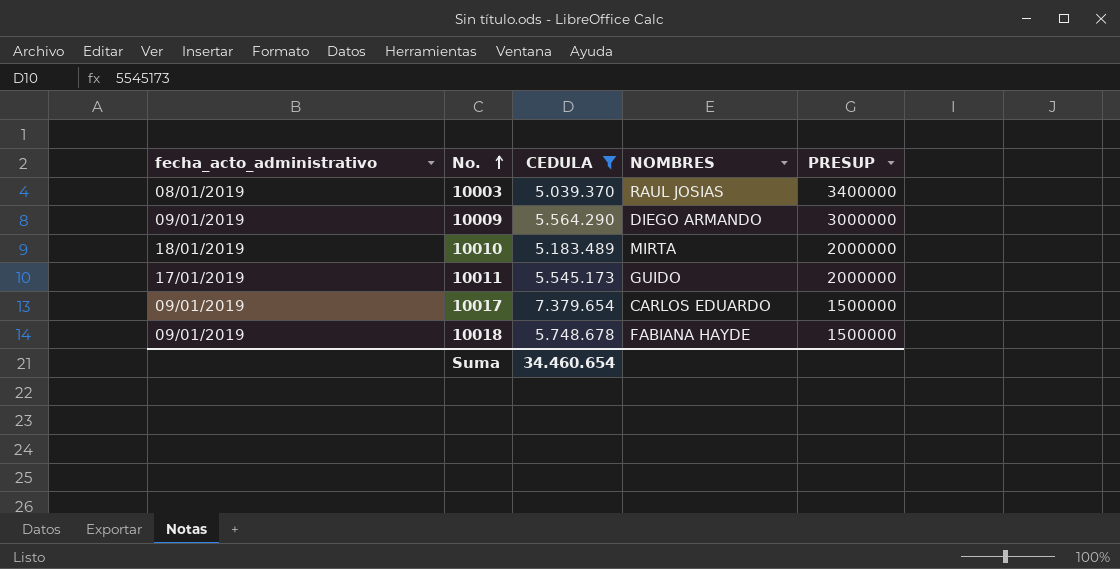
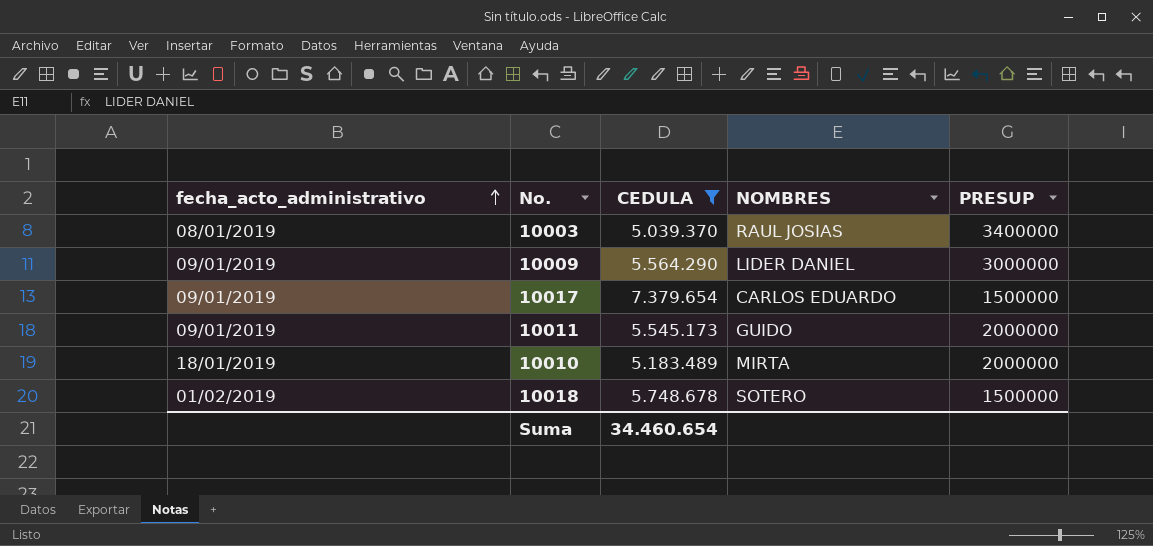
row order: No. ascending -> fecha_acto_administrativo ascending
10009 | NOMBRES: DIEGO ARMANDO -> LIDER DANIEL
10011 | fecha_acto_administrativo: 17/01/2019 -> 09/01/2019
10018 | fecha_acto_administrativo: 09/01/2019 -> 01/02/2019
10018 | NOMBRES: FABIANA HAYDE -> SOTERO

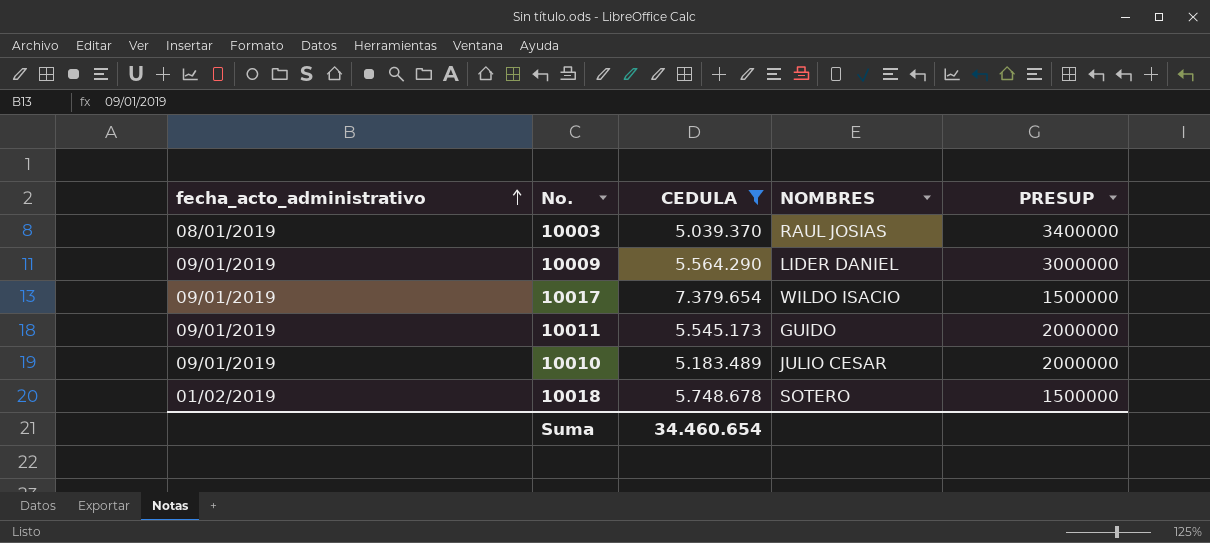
10017 | NOMBRES: CARLOS EDUARDO -> WILDO ISACIO
10010 | fecha_acto_administrativo: 18/01/2019 -> 09/01/2019
10010 | NOMBRES: MIRTA -> JULIO CESAR

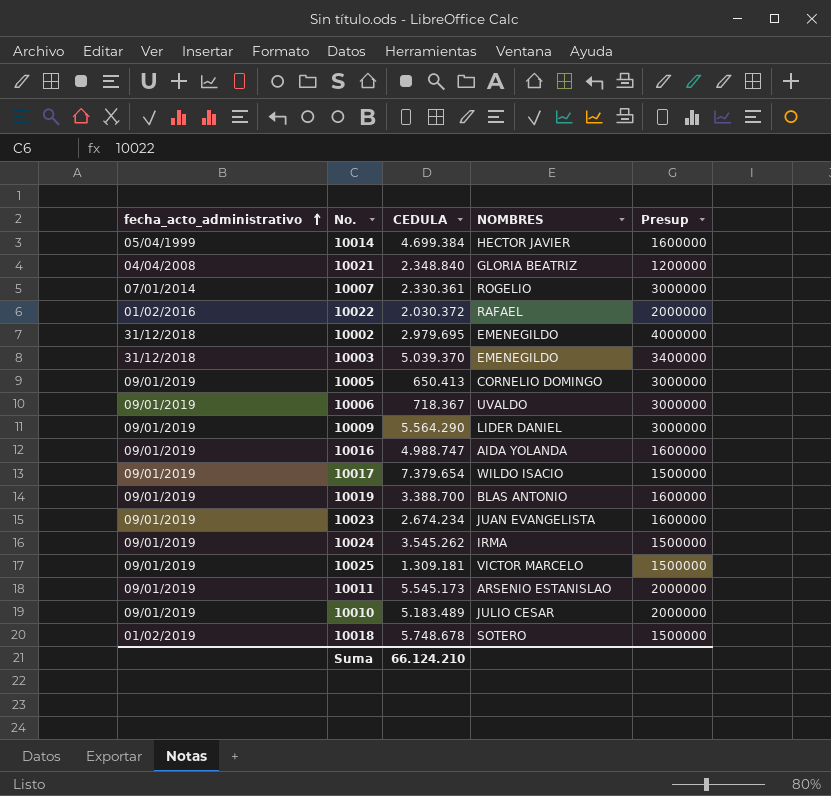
filter: CEDULA >= 5.039.370 -> none
column name: PRESUP -> Presup
10003 | fecha_acto_administrativo: 08/01/2019 -> 31/12/2018
10003 | NOMBRES: RAUL JOSIAS -> EMENEGILDO
10011 | NOMBRES: GUIDO -> ARSENIO ESTANISLAO
Suma | CEDULA: 34.460.654 -> 66.124.210

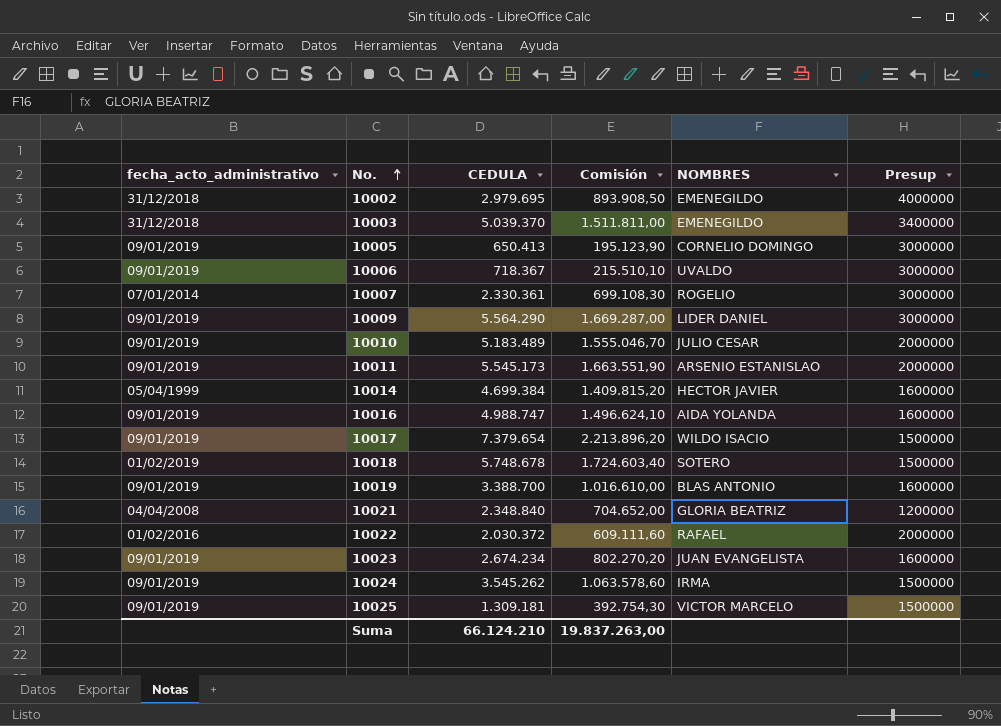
row order: fecha_acto_administrativo ascending -> No. ascending
column Comisión | formula: none -> [CEDULA] * 0,3

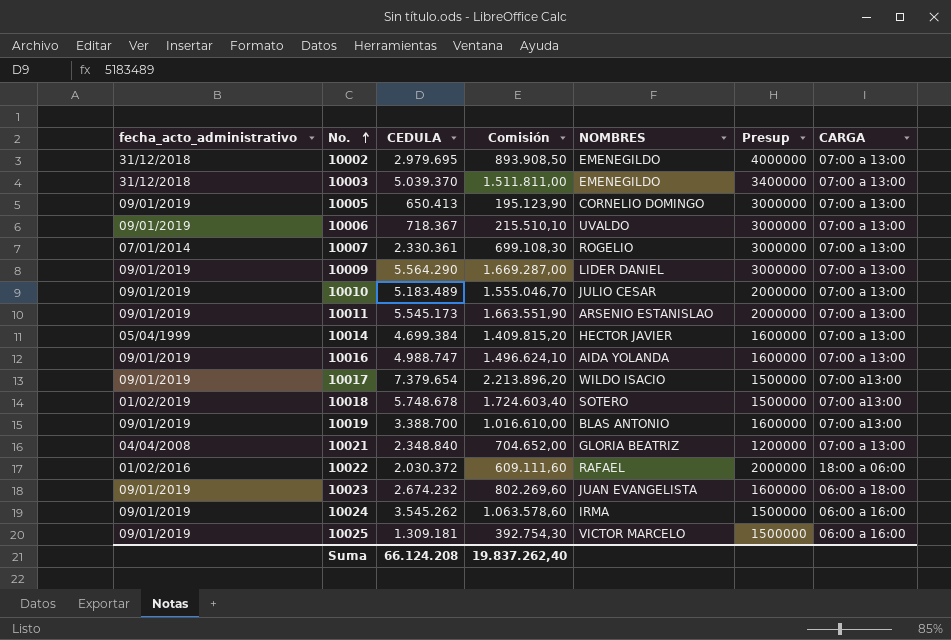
column CARGA | position: none -> 7
10023 | CEDULA: 2.674.234 -> 2.674.232
10023 | Comisión: 802.270,20 -> 802.269,60
Suma | CEDULA: 66.124.210 -> 66.124.208
Suma | Comisión: 19.837.263,00 -> 19.837.262,40

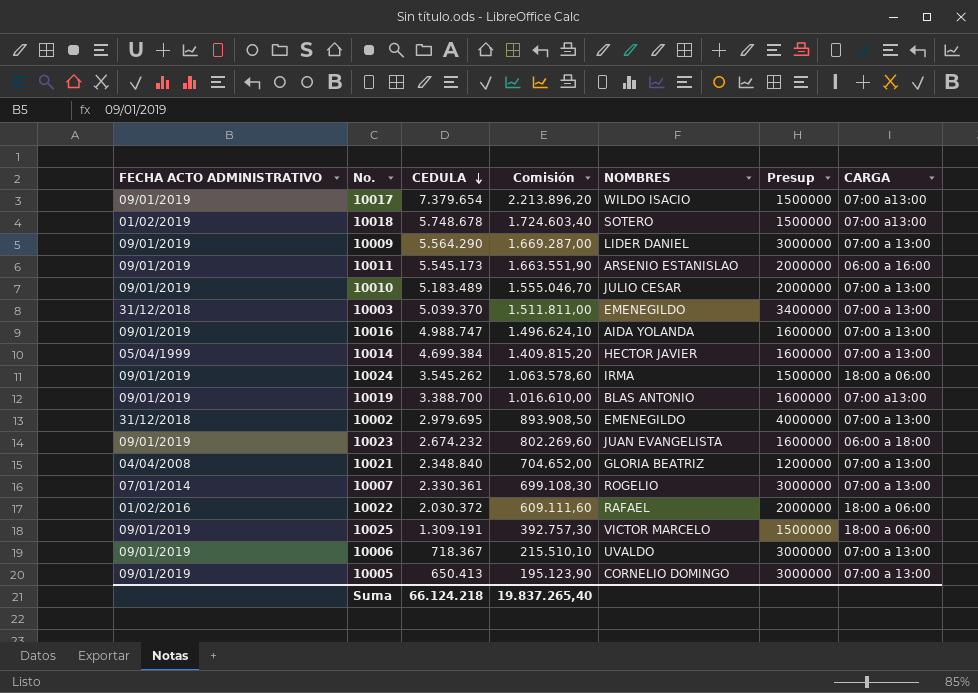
row order: No. ascending -> CEDULA descending
column name: fecha_acto_administrativo -> FECHA ACTO ADMINISTRATIVO
10011 | CARGA: 07:00 a 13:00 -> 06:00 a 16:00
10024 | CARGA: 06:00 a 16:00 -> 18:00 a 06:00
10025 | CEDULA: 1.309.181 -> 1.309.191
10025 | Comisión: 392.754,30 -> 392.757,30
10025 | CARGA: 06:00 a 16:00 -> 18:00 a 06:00
Suma | CEDULA: 66.124.208 -> 66.124.218
Suma | Comisión: 19.837.262,40 -> 19.837.265,40

